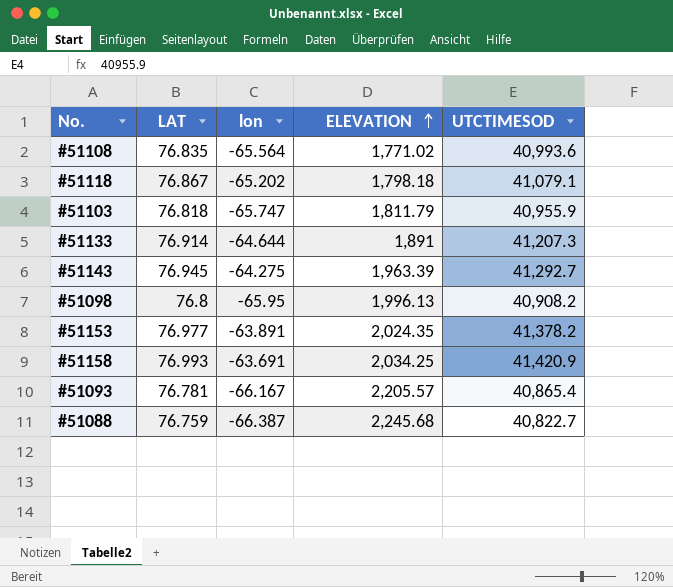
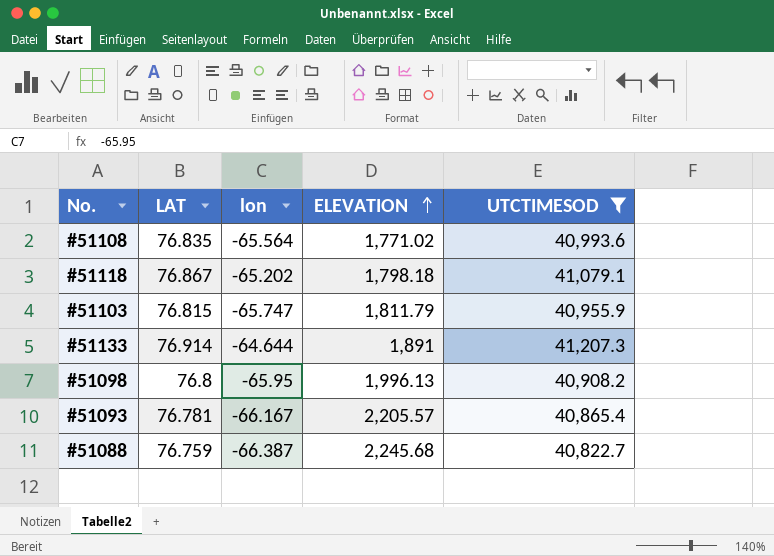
filter: none -> UTCTIMESOD <= 41,207.3
#51103 | LAT: 76.818 -> 76.815

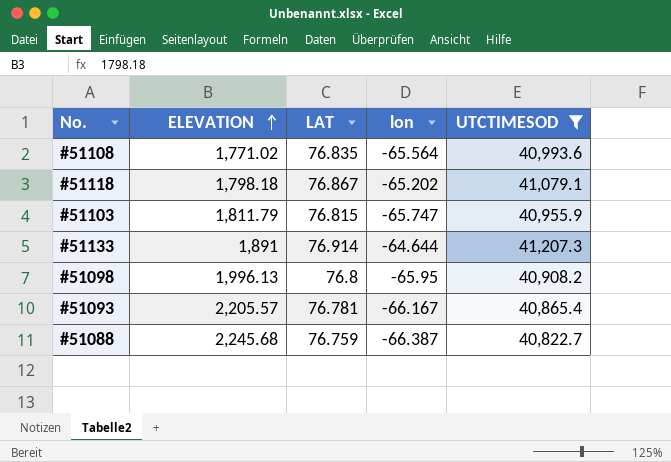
column ELEVATION | position: 4 -> 2

